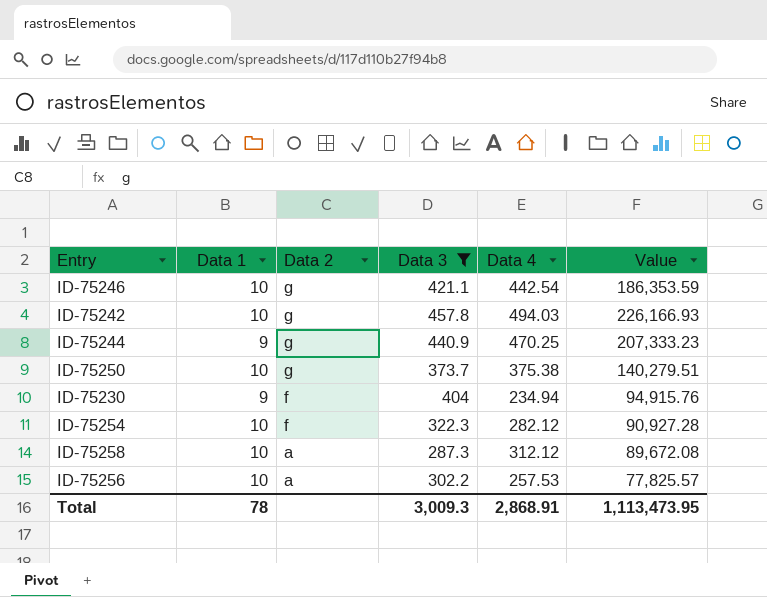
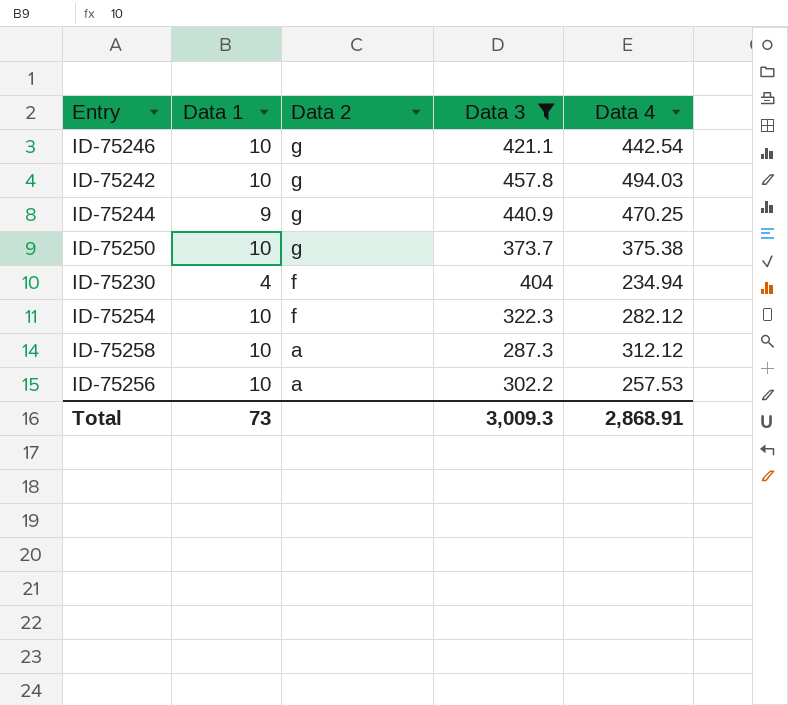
column Value | formula: [Data 3] * [Data 4] -> none
ID-75230 | Data 1: 9 -> 4
Total | Data 1: 78 -> 73

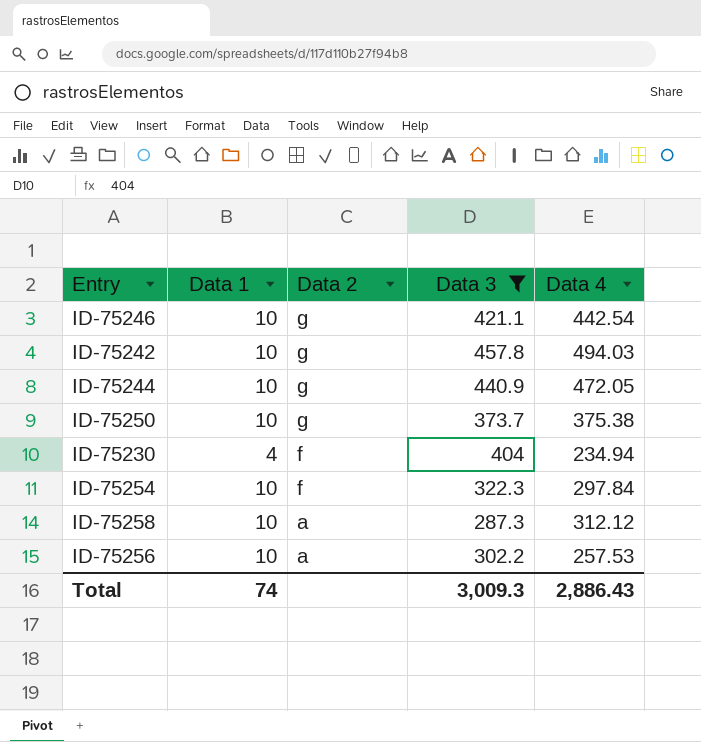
ID-75244 | Data 1: 9 -> 10
ID-75244 | Data 4: 470.25 -> 472.05
ID-75254 | Data 4: 282.12 -> 297.84
Total | Data 1: 73 -> 74
Total | Data 4: 2,868.91 -> 2,886.43

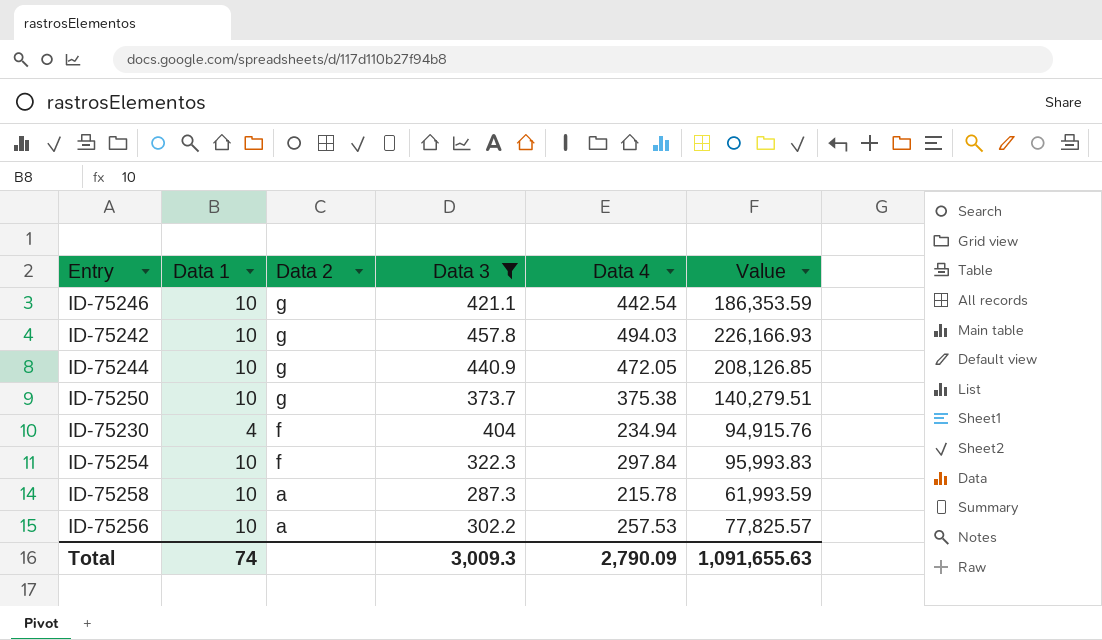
column Value | formula: none -> [Data 3] * [Data 4]
ID-75258 | Data 4: 312.12 -> 215.78
Total | Data 4: 2,886.43 -> 2,790.09

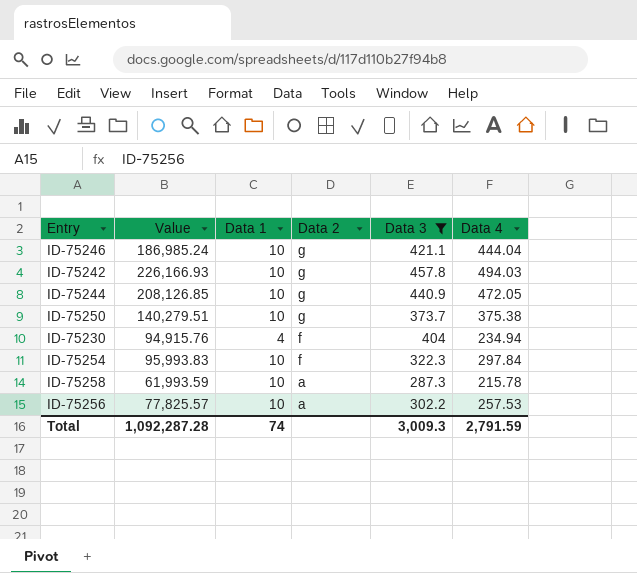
column Value | position: 6 -> 2
ID-75246 | Value: 186,353.59 -> 186,985.24
ID-75246 | Data 4: 442.54 -> 444.04
Total | Value: 1,091,655.63 -> 1,092,287.28
Total | Data 4: 2,790.09 -> 2,791.59

